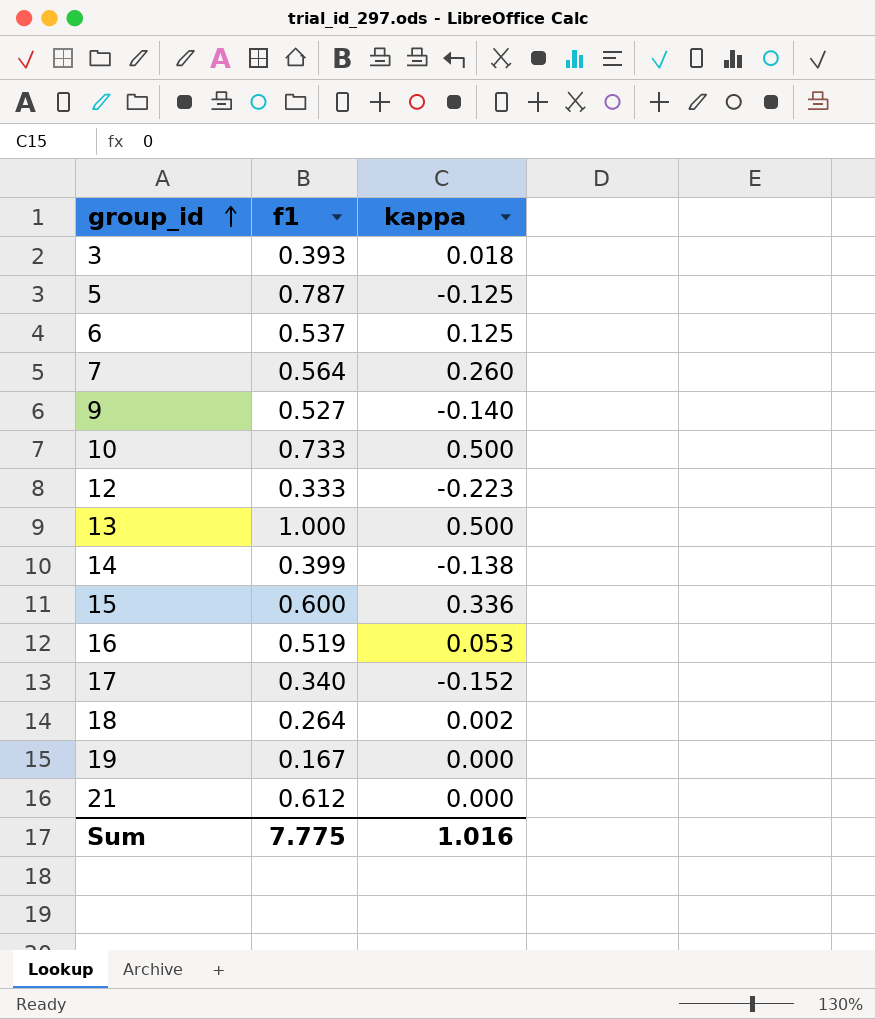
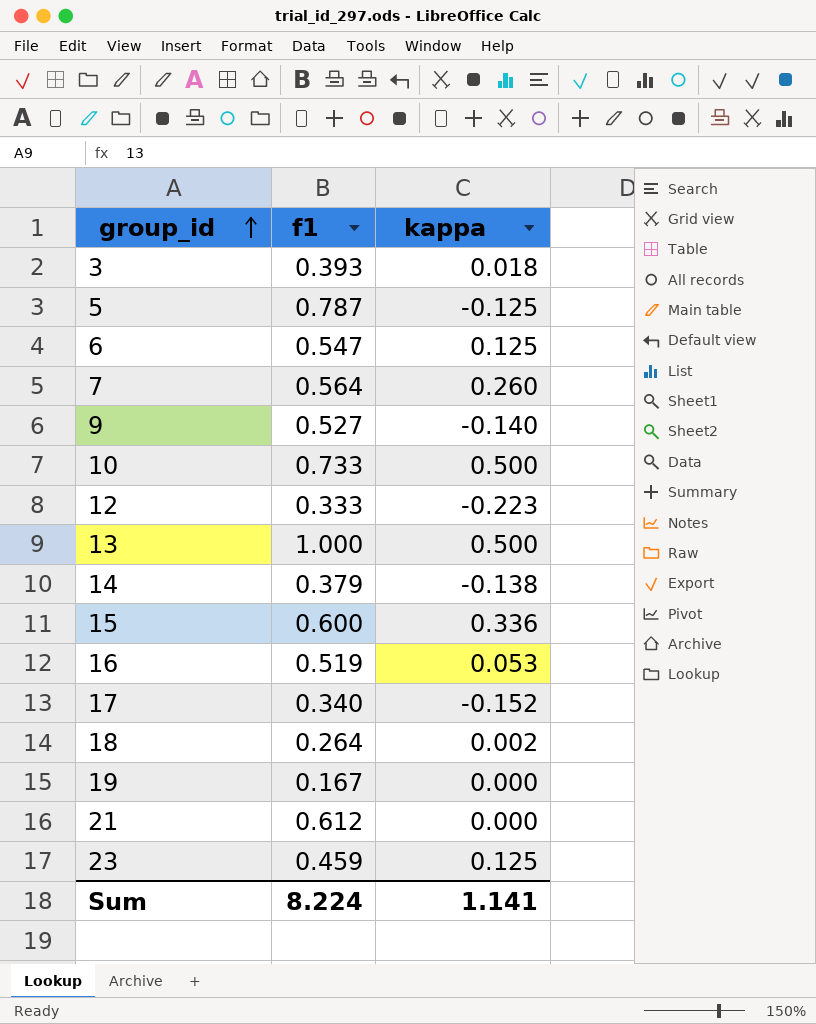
6 | f1: 0.537 -> 0.547
14 | f1: 0.399 -> 0.379
row 23: none -> 0.459 | 0.125
Sum | f1: 7.775 -> 8.224
Sum | kappa: 1.016 -> 1.141

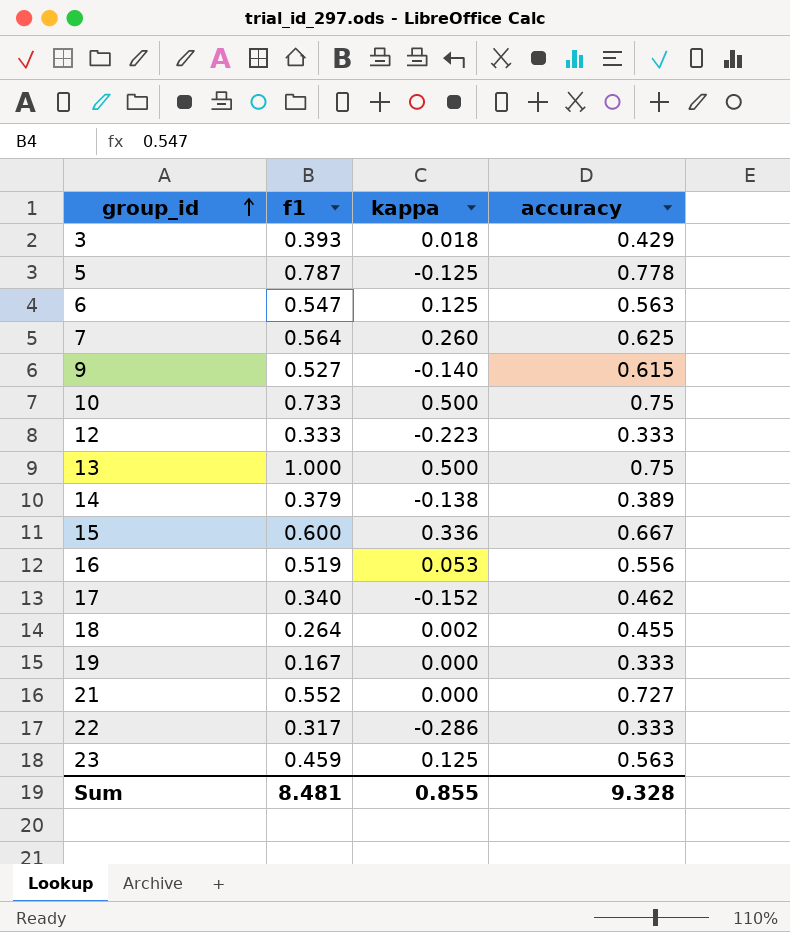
column accuracy | position: none -> 4
21 | f1: 0.612 -> 0.552
row 22: none -> 0.317 | -0.286 | 0.333
Sum | f1: 8.224 -> 8.481
Sum | kappa: 1.141 -> 0.855

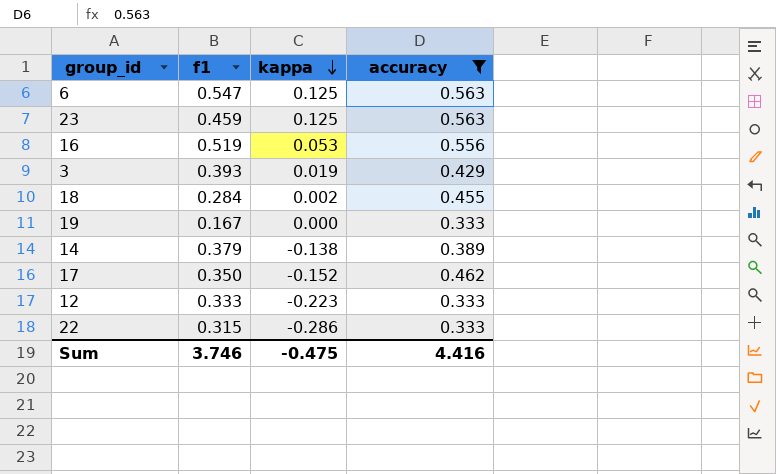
filter: none -> accuracy <= 0.563
row order: group_id ascending -> kappa descending
3 | kappa: 0.018 -> 0.019
18 | f1: 0.264 -> 0.284
17 | f1: 0.340 -> 0.350
22 | f1: 0.317 -> 0.315
Sum | f1: 8.481 -> 3.746
Sum | kappa: 0.855 -> -0.475
Sum | accuracy: 9.328 -> 4.416

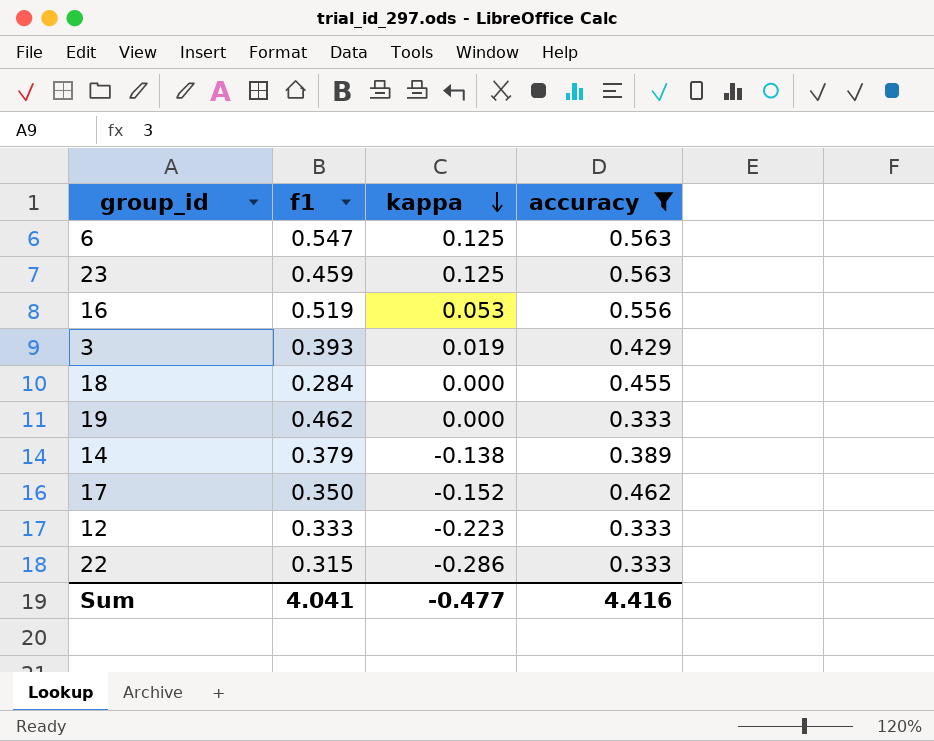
18 | kappa: 0.002 -> 0.000
19 | f1: 0.167 -> 0.462
Sum | f1: 3.746 -> 4.041
Sum | kappa: -0.475 -> -0.477

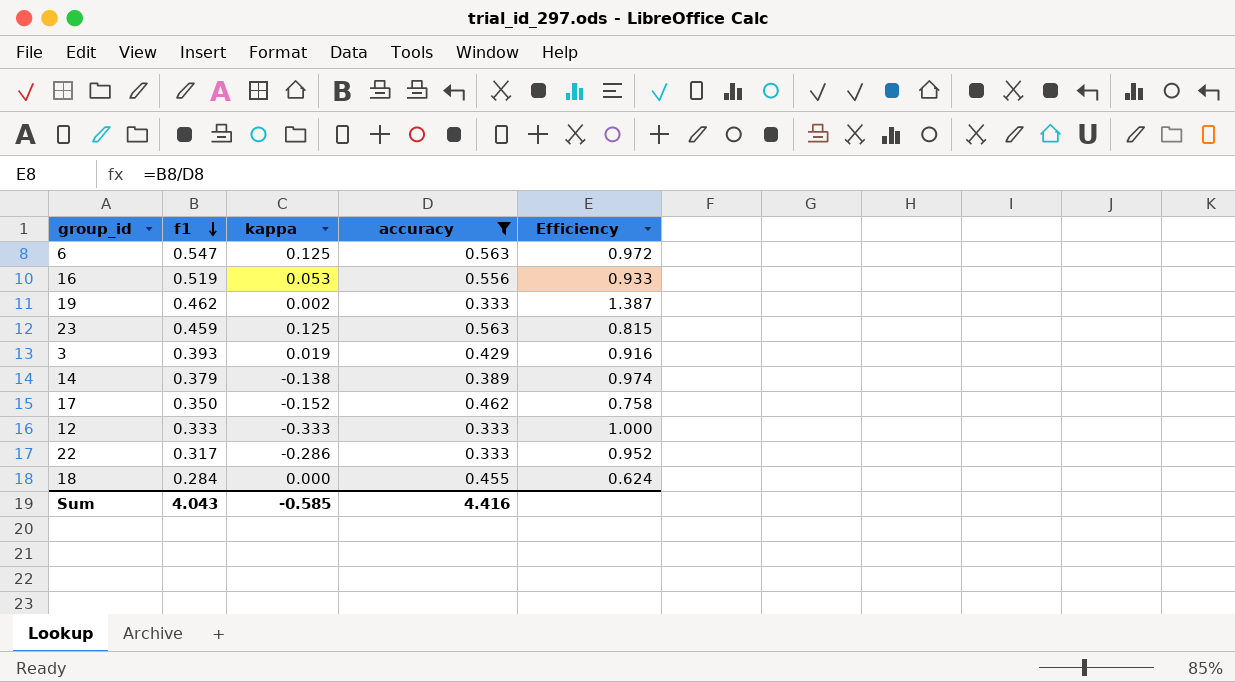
row order: kappa descending -> f1 descending
column Efficiency | formula: none -> [f1] / [accuracy]
19 | kappa: 0.000 -> 0.002
12 | kappa: -0.223 -> -0.333
22 | f1: 0.315 -> 0.317
Sum | f1: 4.041 -> 4.043
Sum | kappa: -0.477 -> -0.585

